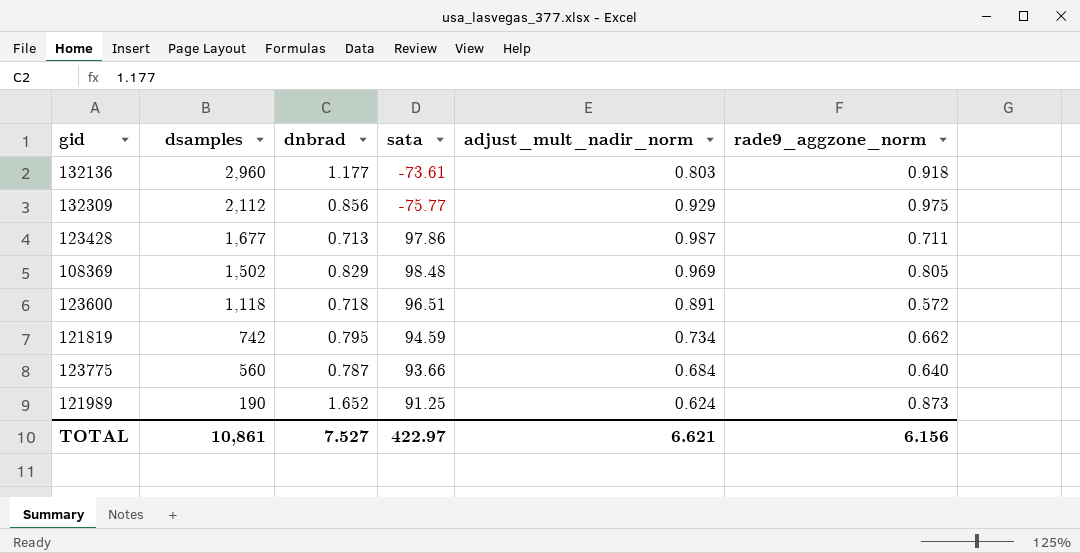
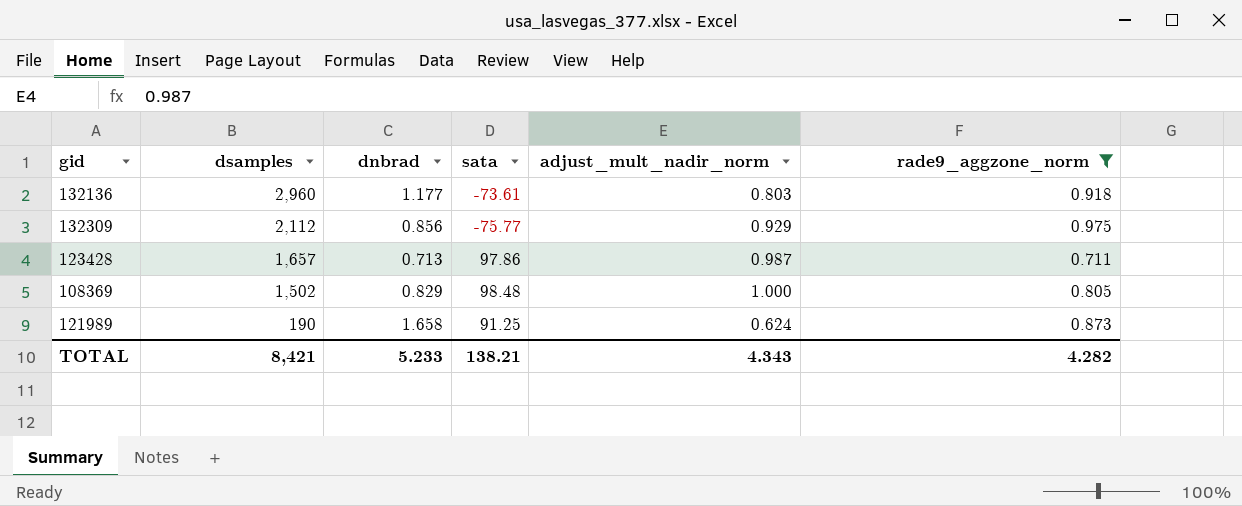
filter: none -> rade9_aggzone_norm >= 0.711
123428 | dsamples: 1,677 -> 1,657
108369 | adjust_mult_nadir_norm: 0.969 -> 1.000
121989 | dnbrad: 1.652 -> 1.658
TOTAL | dsamples: 10,861 -> 8,421
TOTAL | dnbrad: 7.527 -> 5.233
TOTAL | sata: 422.97 -> 138.21
TOTAL | adjust_mult_nadir_norm: 6.621 -> 4.343
TOTAL | rade9_aggzone_norm: 6.156 -> 4.282

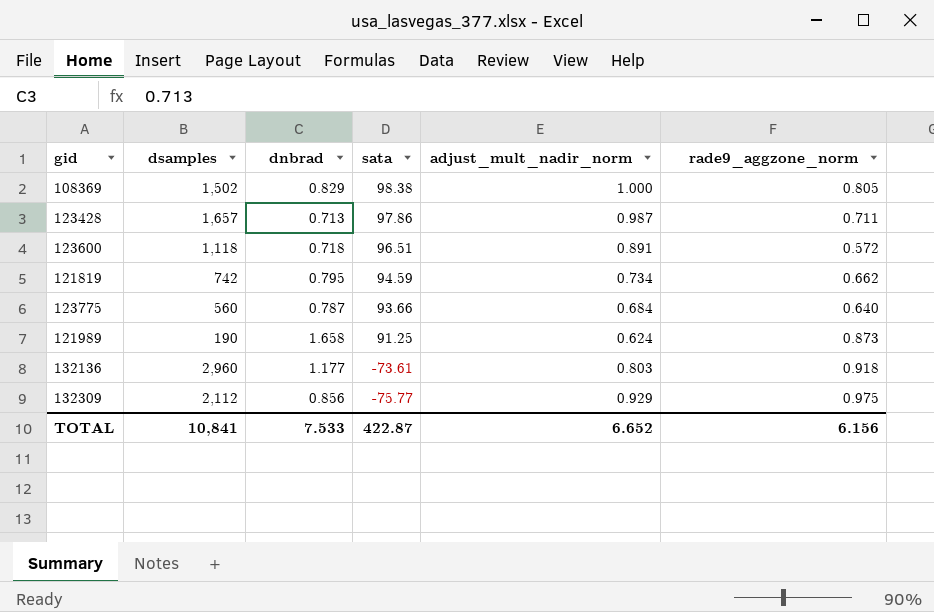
filter: rade9_aggzone_norm >= 0.711 -> none
row order: dsamples descending -> sata descending
108369 | sata: 98.48 -> 98.38
TOTAL | dsamples: 8,421 -> 10,841
TOTAL | dnbrad: 5.233 -> 7.533
TOTAL | sata: 138.21 -> 422.87
TOTAL | adjust_mult_nadir_norm: 4.343 -> 6.652
TOTAL | rade9_aggzone_norm: 4.282 -> 6.156

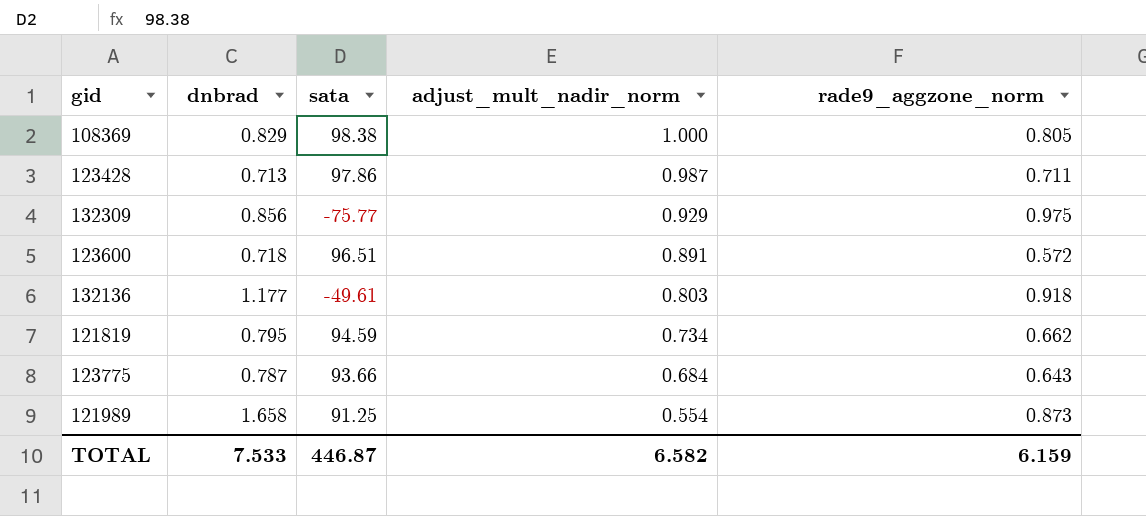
row order: sata descending -> adjust_mult_nadir_norm descending
column dsamples | position: 2 -> none
132136 | sata: -73.61 -> -49.61
123775 | rade9_aggzone_norm: 0.640 -> 0.643
121989 | adjust_mult_nadir_norm: 0.624 -> 0.554
TOTAL | sata: 422.87 -> 446.87
TOTAL | adjust_mult_nadir_norm: 6.652 -> 6.582
TOTAL | rade9_aggzone_norm: 6.156 -> 6.159

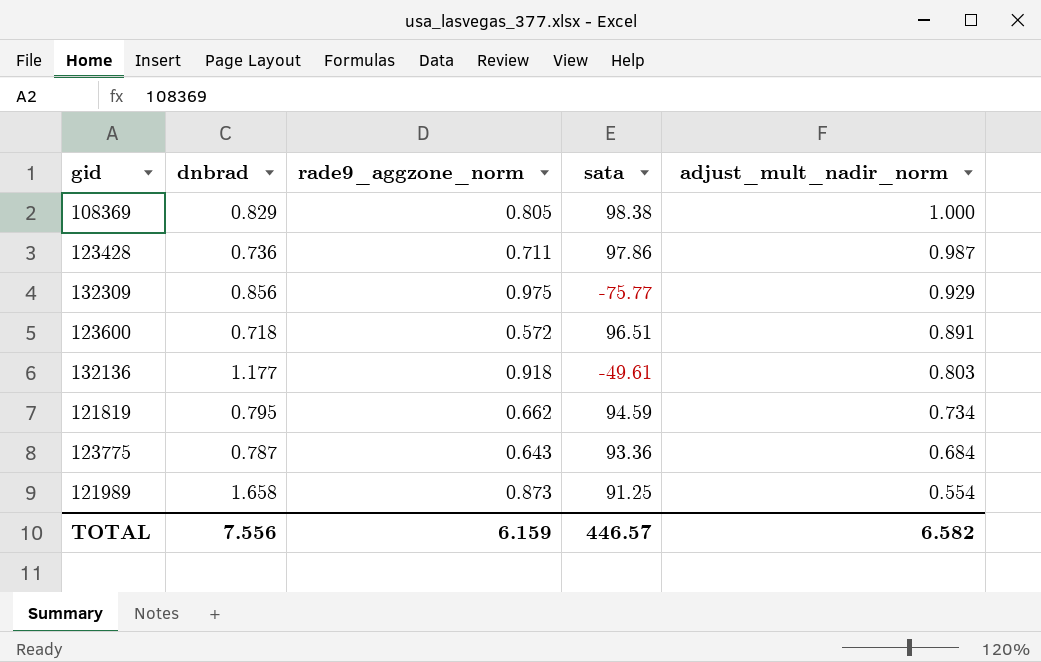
column rade9_aggzone_norm | position: 5 -> 3
123428 | dnbrad: 0.713 -> 0.736
123775 | sata: 93.66 -> 93.36
TOTAL | dnbrad: 7.533 -> 7.556
TOTAL | sata: 446.87 -> 446.57

